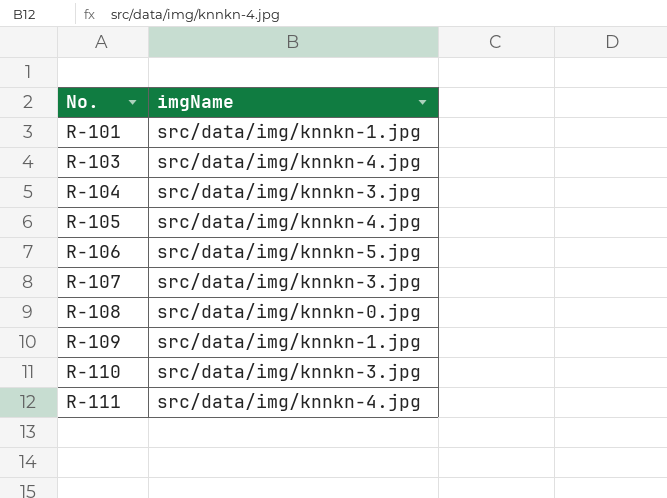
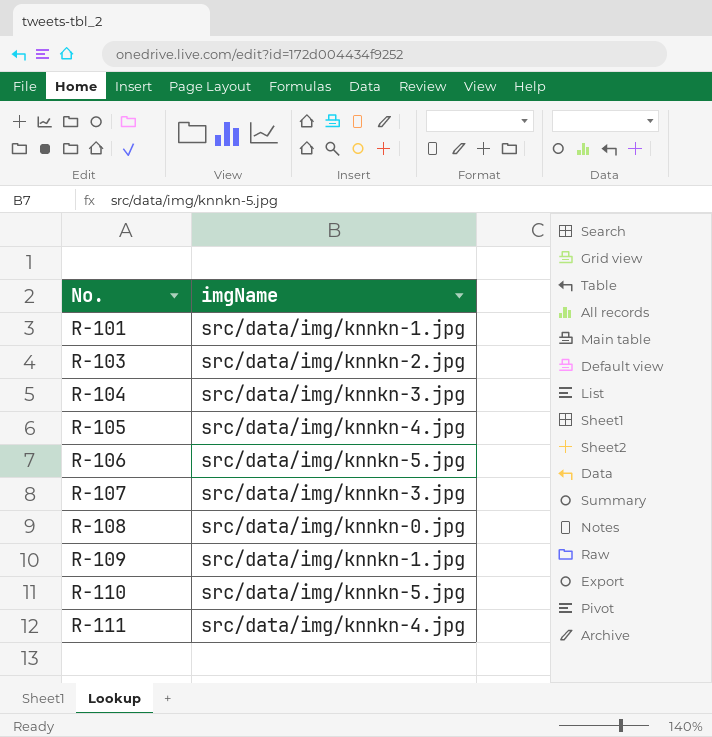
R-103 | imgName: src/data/img/knnkn-4.jpg -> src/data/img/knnkn-2.jpg
R-110 | imgName: src/data/img/knnkn-3.jpg -> src/data/img/knnkn-5.jpg

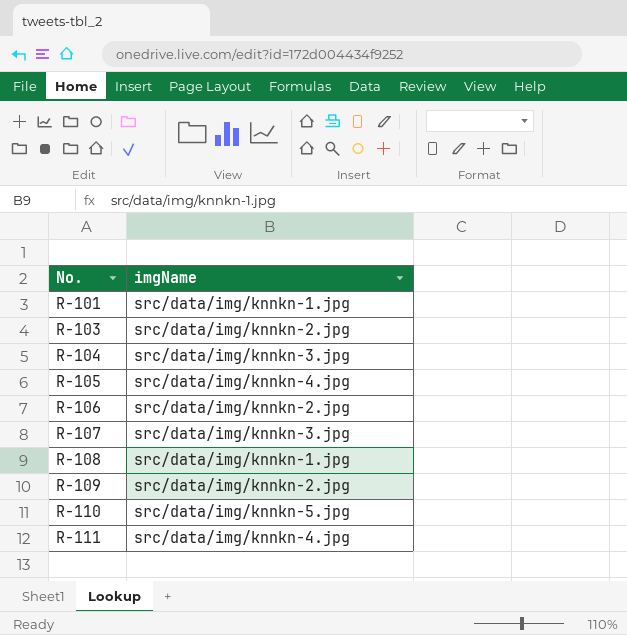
R-106 | imgName: src/data/img/knnkn-5.jpg -> src/data/img/knnkn-2.jpg
R-108 | imgName: src/data/img/knnkn-0.jpg -> src/data/img/knnkn-1.jpg
R-109 | imgName: src/data/img/knnkn-1.jpg -> src/data/img/knnkn-2.jpg

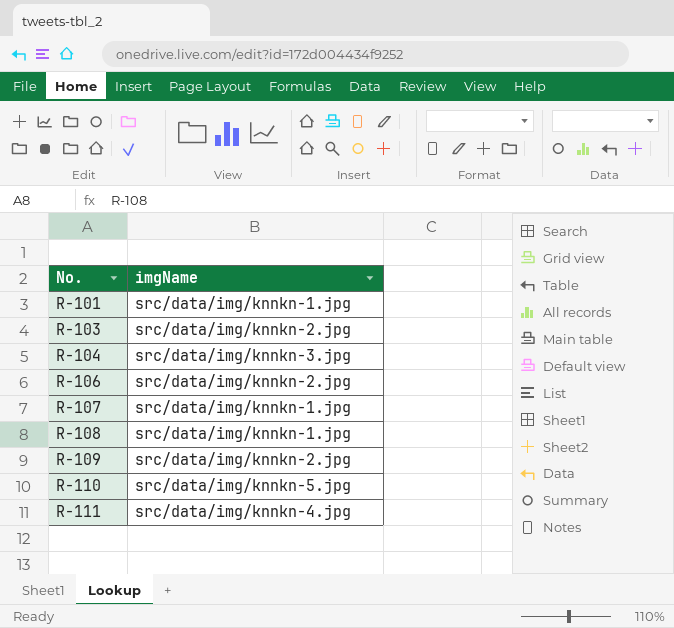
row R-105: src/data/img/knnkn-4.jpg -> none
R-107 | imgName: src/data/img/knnkn-3.jpg -> src/data/img/knnkn-1.jpg

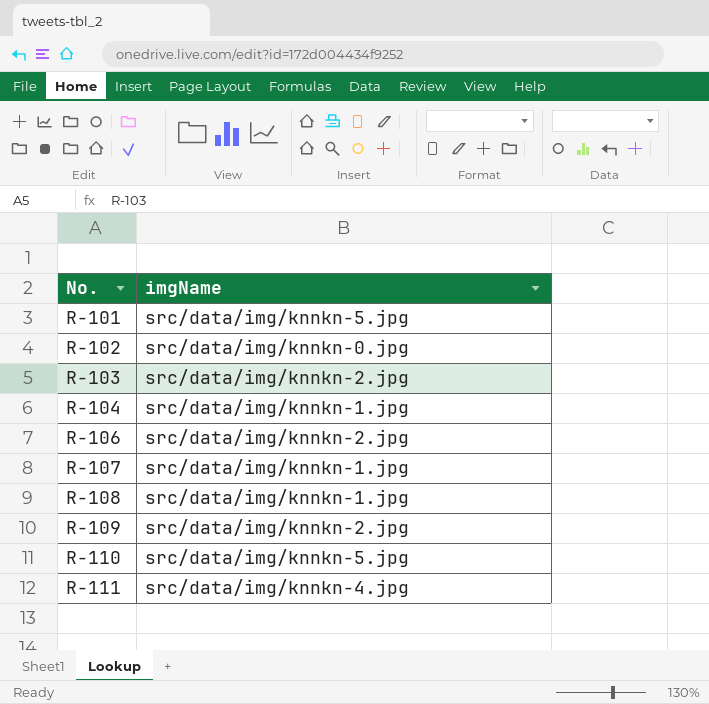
R-101 | imgName: src/data/img/knnkn-1.jpg -> src/data/img/knnkn-5.jpg
row R-102: none -> src/data/img/knnkn-0.jpg
R-104 | imgName: src/data/img/knnkn-3.jpg -> src/data/img/knnkn-1.jpg

